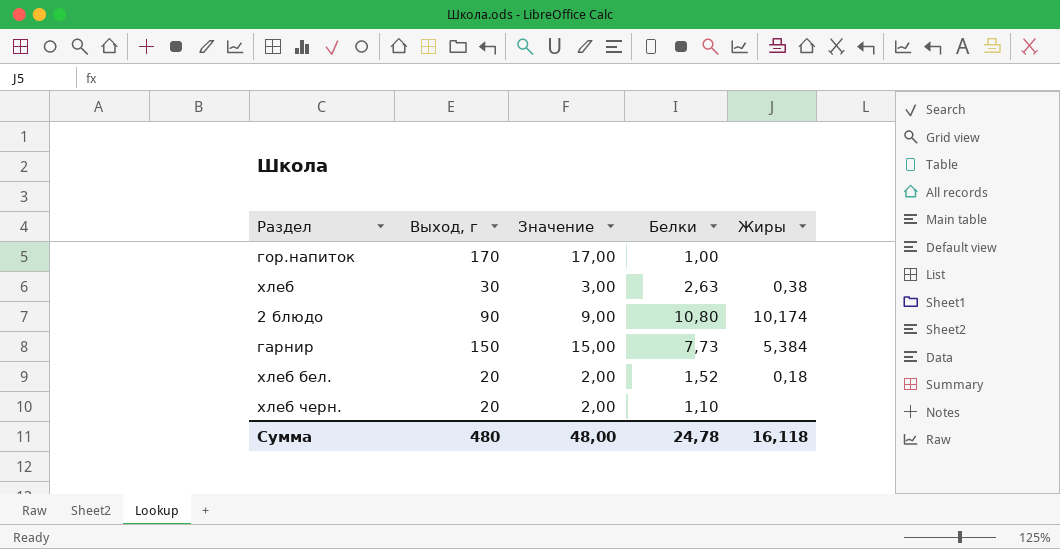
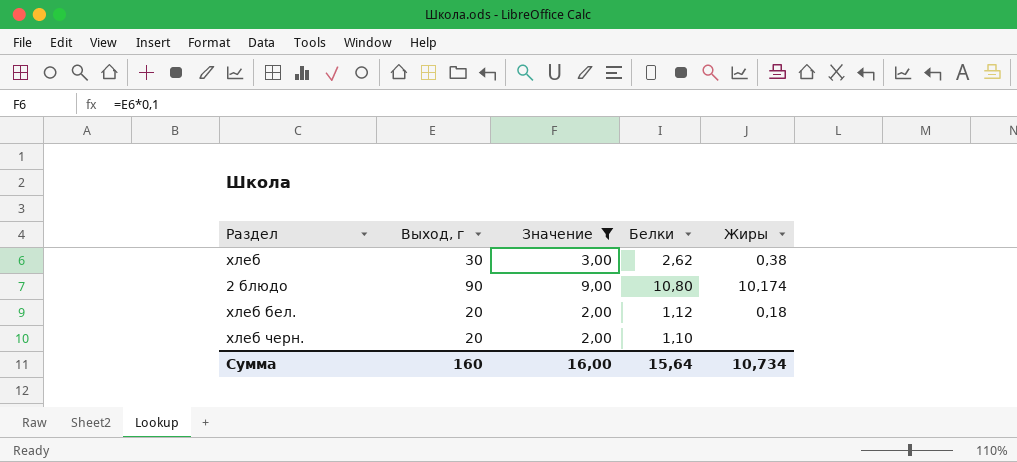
filter: none -> Значение <= 9,00
хлеб | Белки: 2,63 -> 2,62
хлеб бел. | Белки: 1,52 -> 1,12
Сумма | Выход, г: 480 -> 160
Сумма | Значение: 48,00 -> 16,00
Сумма | Белки: 24,78 -> 15,64
Сумма | Жиры: 16,118 -> 10,734

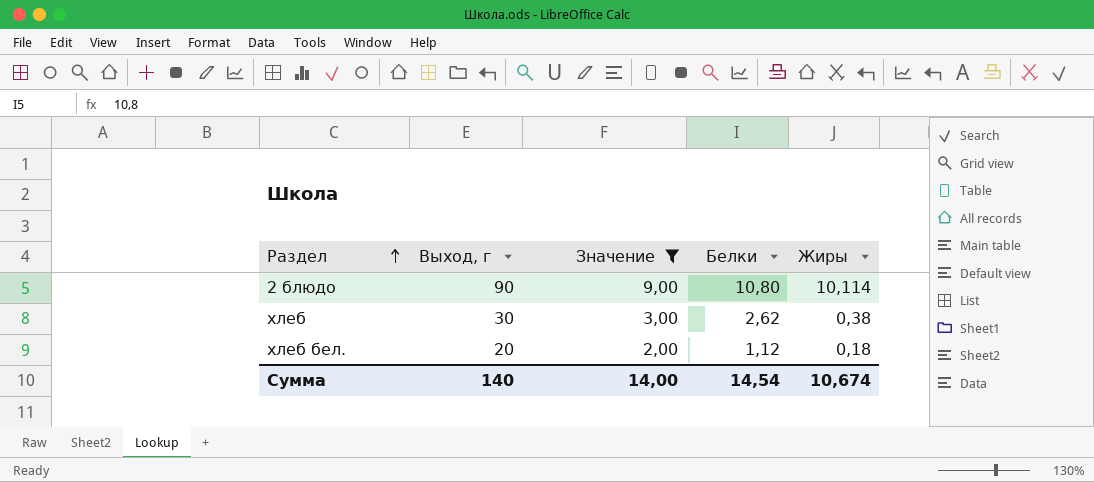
row order: none -> Раздел ascending
row хлеб черн.: 20 | 2,00 | 1,10 | none -> none
2 блюдо | Жиры: 10,174 -> 10,114
Сумма | Выход, г: 160 -> 140
Сумма | Значение: 16,00 -> 14,00
Сумма | Белки: 15,64 -> 14,54
Сумма | Жиры: 10,734 -> 10,674

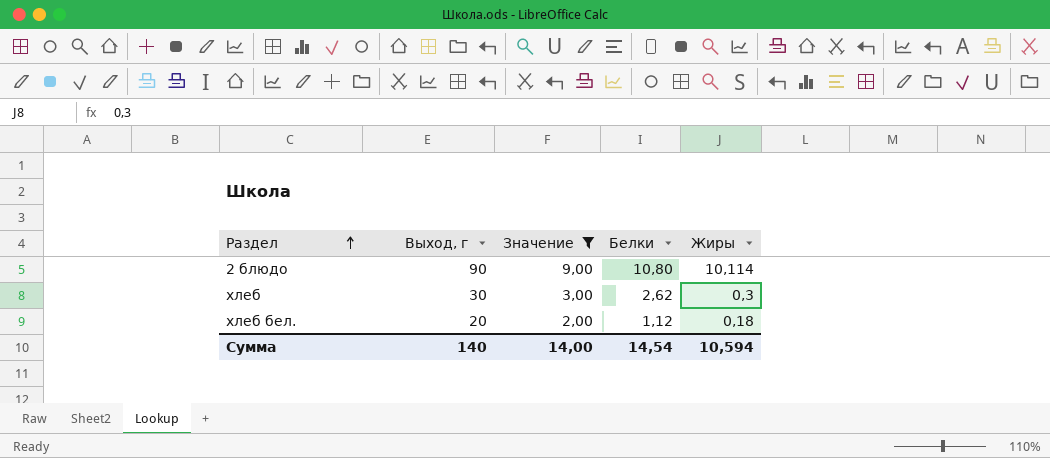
хлеб | Жиры: 0,38 -> 0,3
Сумма | Жиры: 10,674 -> 10,594

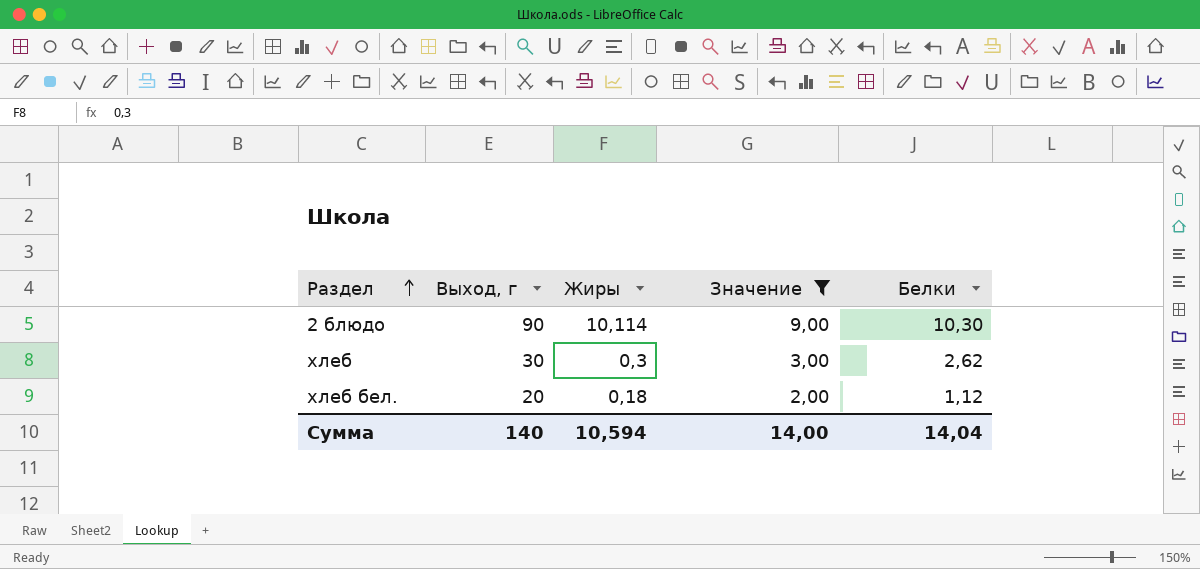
column Жиры | position: 5 -> 3
2 блюдо | Белки: 10,80 -> 10,30
Сумма | Белки: 14,54 -> 14,04

